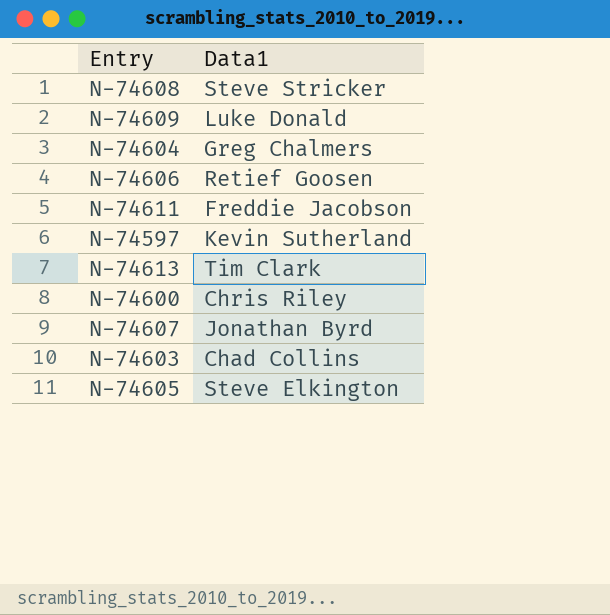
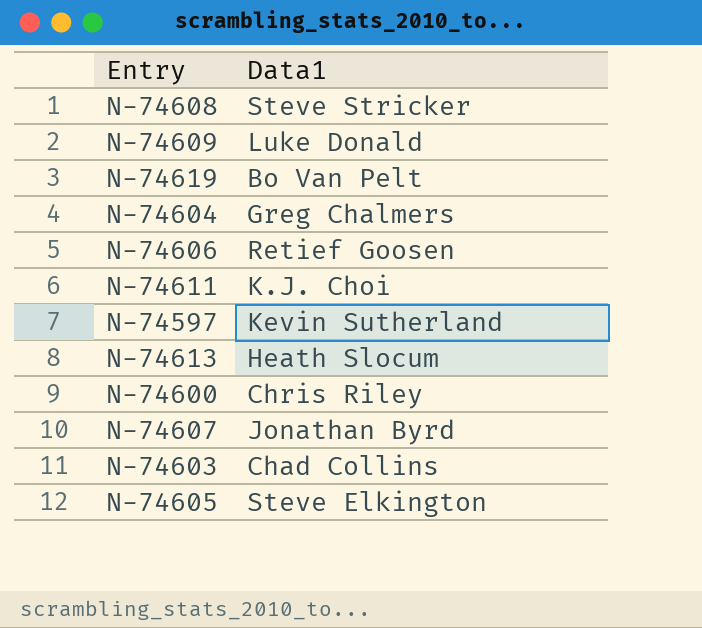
row N-74619: none -> Bo Van Pelt
N-74611 | Data1: Freddie Jacobson -> K.J. Choi
N-74613 | Data1: Tim Clark -> Heath Slocum

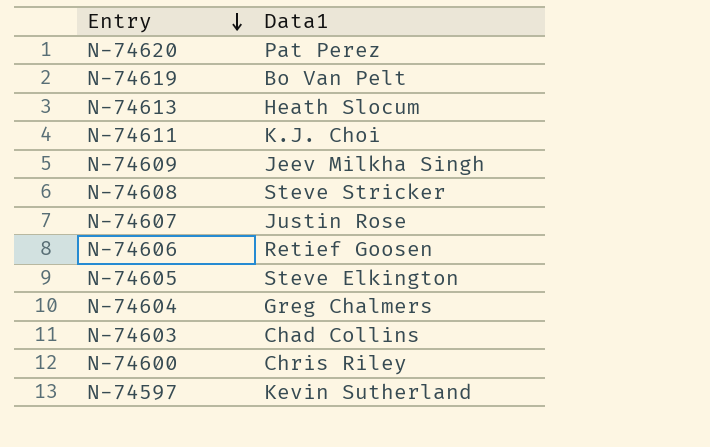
row order: none -> Entry descending
row N-74620: none -> Pat Perez
N-74609 | Data1: Luke Donald -> Jeev Milkha Singh
N-74607 | Data1: Jonathan Byrd -> Justin Rose

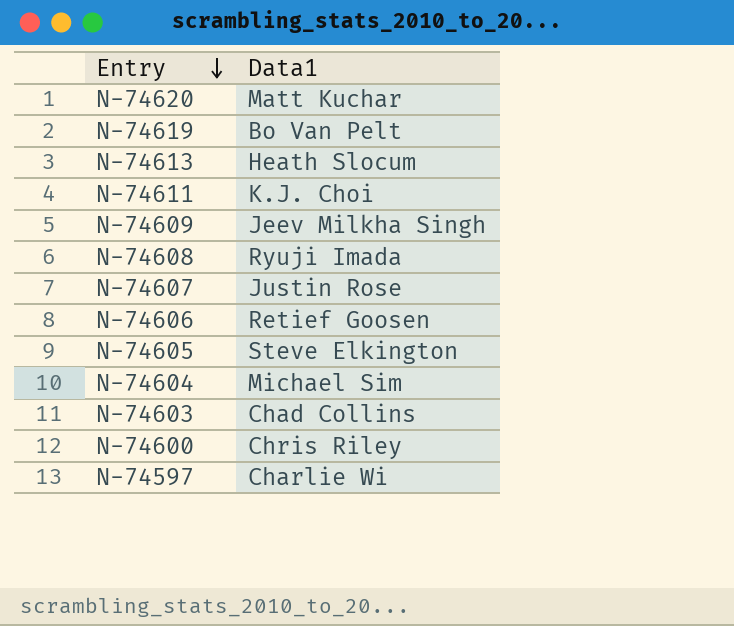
N-74620 | Data1: Pat Perez -> Matt Kuchar
N-74608 | Data1: Steve Stricker -> Ryuji Imada
N-74604 | Data1: Greg Chalmers -> Michael Sim
N-74597 | Data1: Kevin Sutherland -> Charlie Wi

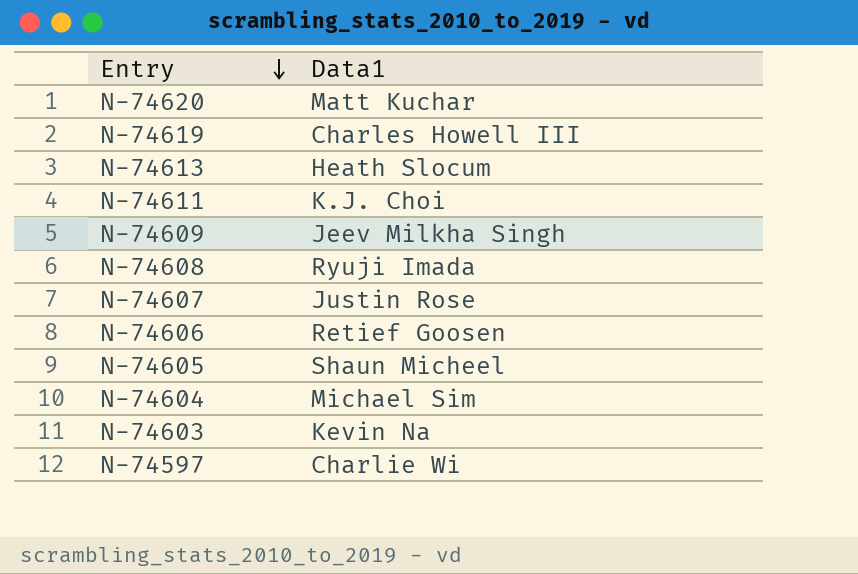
row N-74600: Chris Riley -> none
N-74619 | Data1: Bo Van Pelt -> Charles Howell III
N-74605 | Data1: Steve Elkington -> Shaun Micheel
N-74603 | Data1: Chad Collins -> Kevin Na

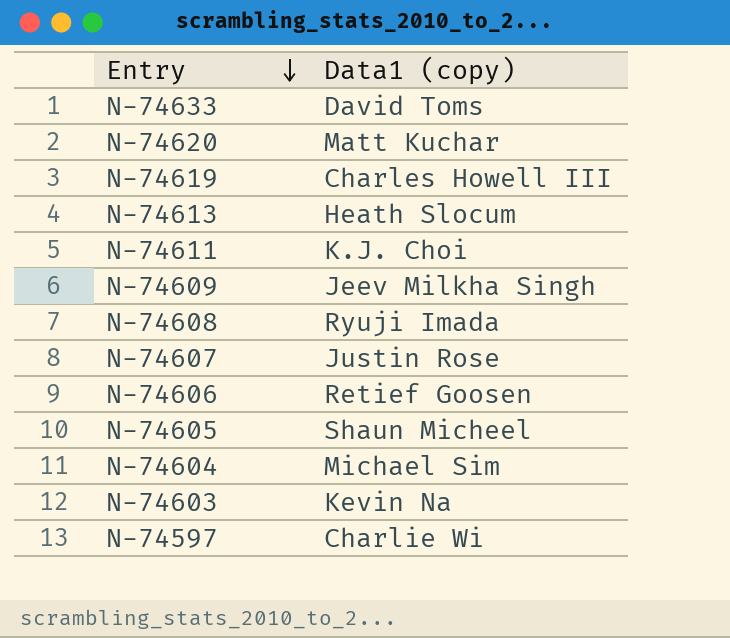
column name: Data1 -> Data1 (copy)
row N-74633: none -> David Toms

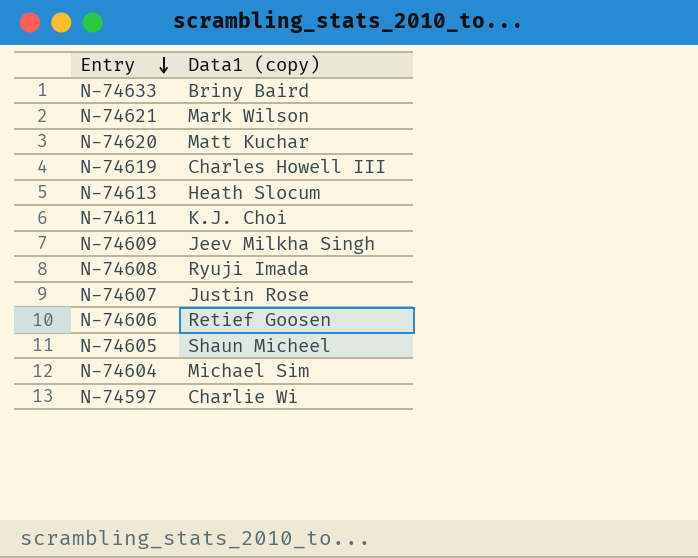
row N-74603: Kevin Na -> none
N-74633 | Data1 (copy): David Toms -> Briny Baird
row N-74621: none -> Mark Wilson

